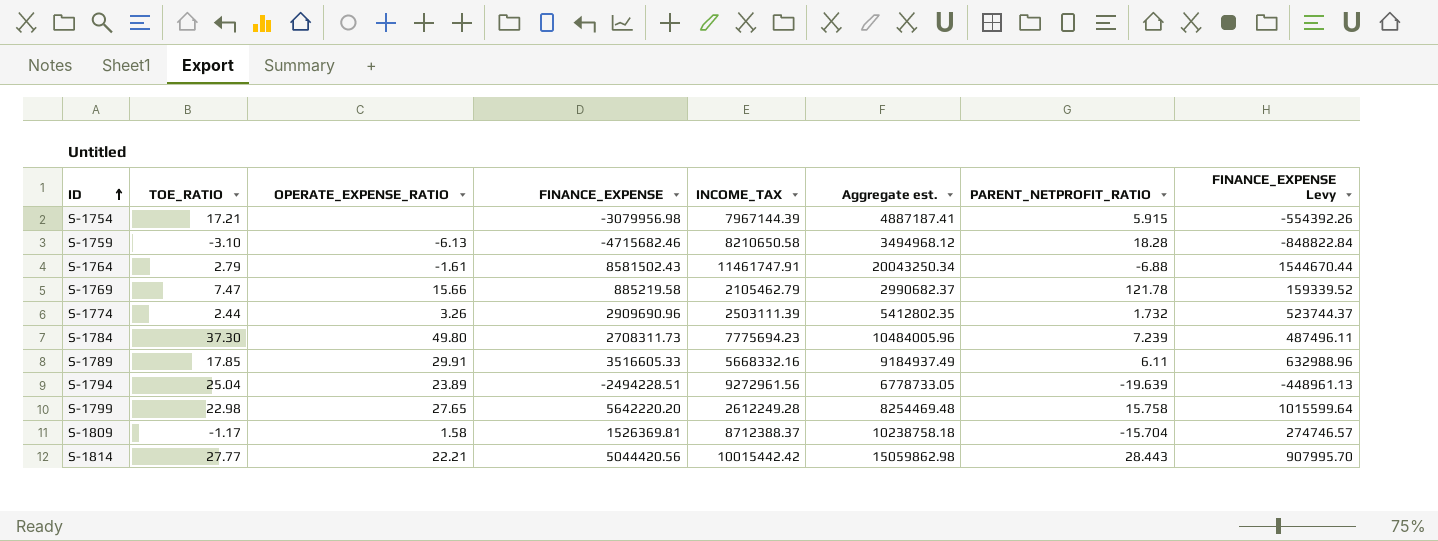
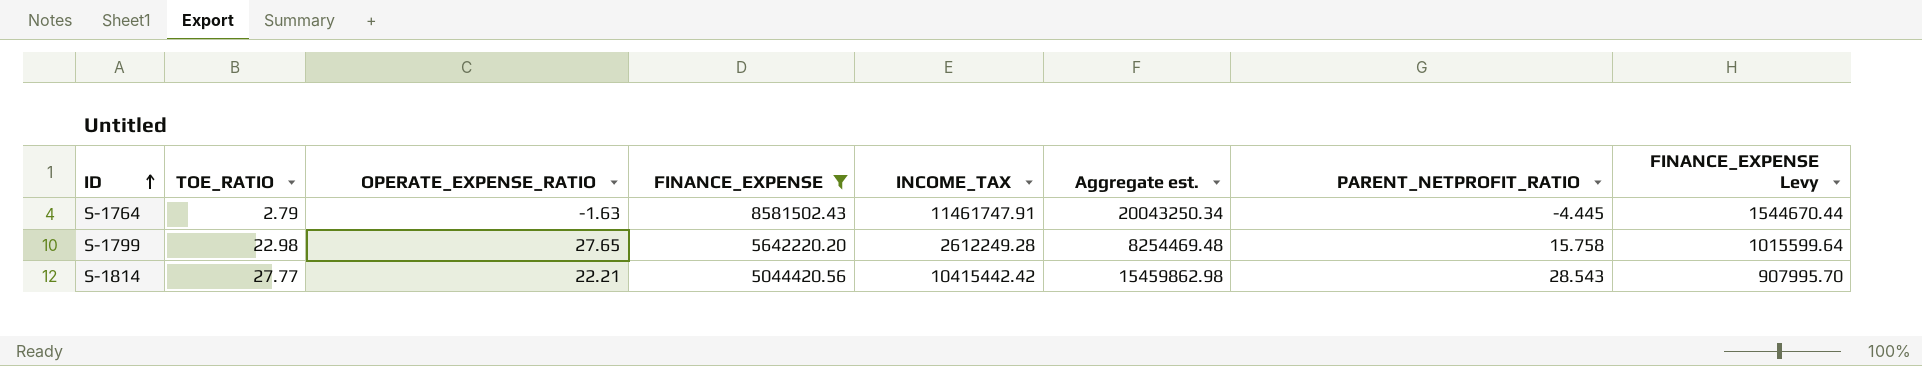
filter: none -> FINANCE_EXPENSE >= 5044420.56
S-1764 | OPERATE_EXPENSE_RATIO: -1.61 -> -1.63
S-1764 | PARENT_NETPROFIT_RATIO: -6.88 -> -4.445
S-1814 | INCOME_TAX: 10015442.42 -> 10415442.42
S-1814 | Aggregate est.: 15059862.98 -> 15459862.98
S-1814 | PARENT_NETPROFIT_RATIO: 28.443 -> 28.543

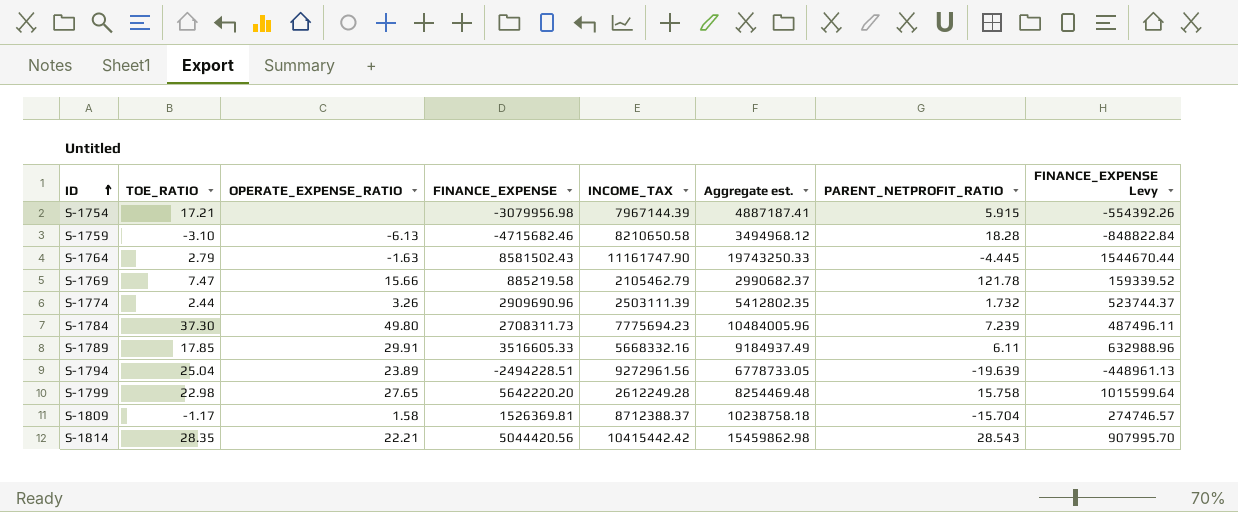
filter: FINANCE_EXPENSE >= 5044420.56 -> none
S-1764 | INCOME_TAX: 11461747.91 -> 11161747.90
S-1764 | Aggregate est.: 20043250.34 -> 19743250.33
S-1814 | TOE_RATIO: 27.77 -> 28.35

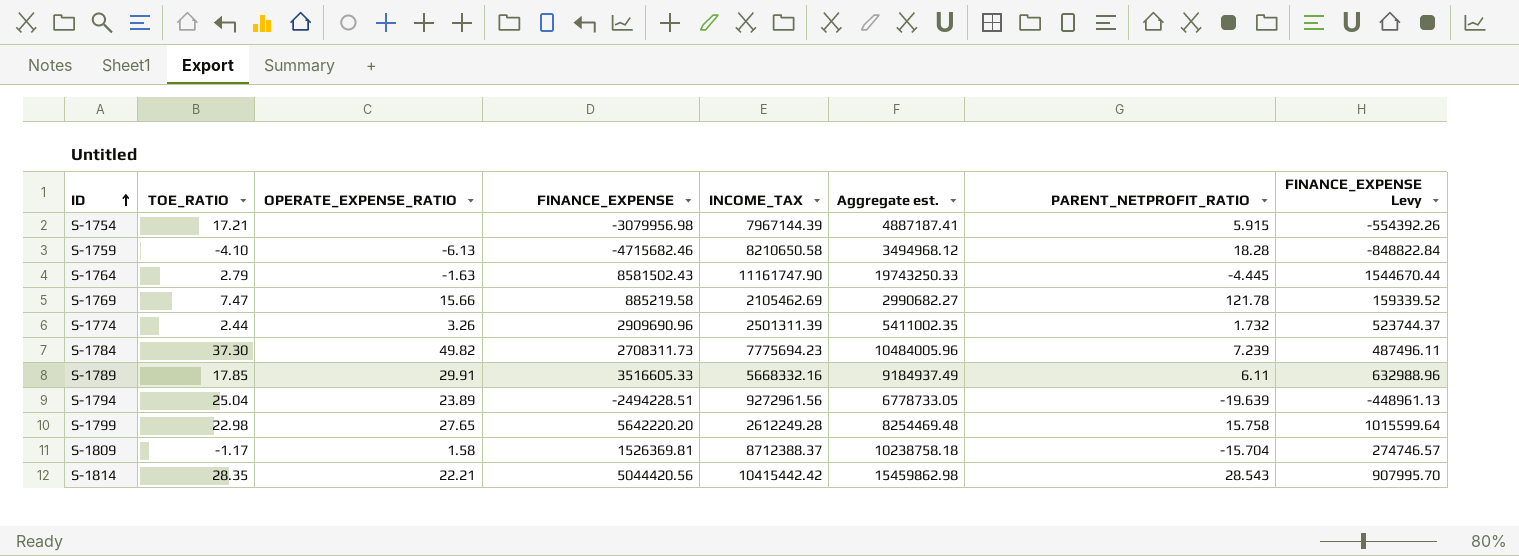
S-1759 | TOE_RATIO: -3.10 -> -4.10
S-1769 | INCOME_TAX: 2105462.79 -> 2105462.69
S-1769 | Aggregate est.: 2990682.37 -> 2990682.27
S-1774 | INCOME_TAX: 2503111.39 -> 2501311.39
S-1774 | Aggregate est.: 5412802.35 -> 5411002.35
S-1784 | OPERATE_EXPENSE_RATIO: 49.80 -> 49.82

